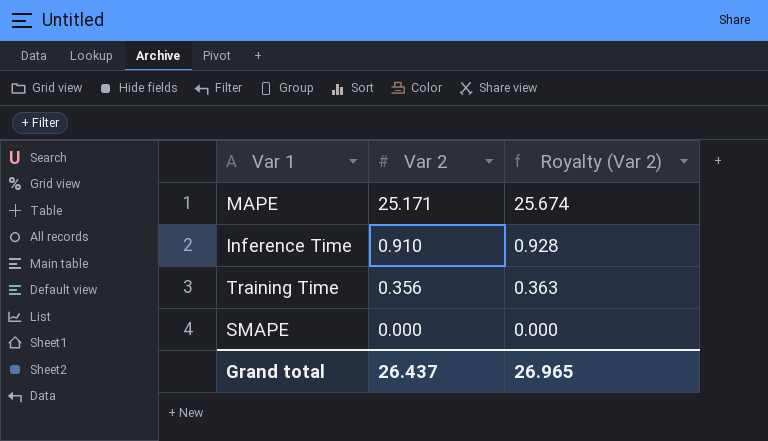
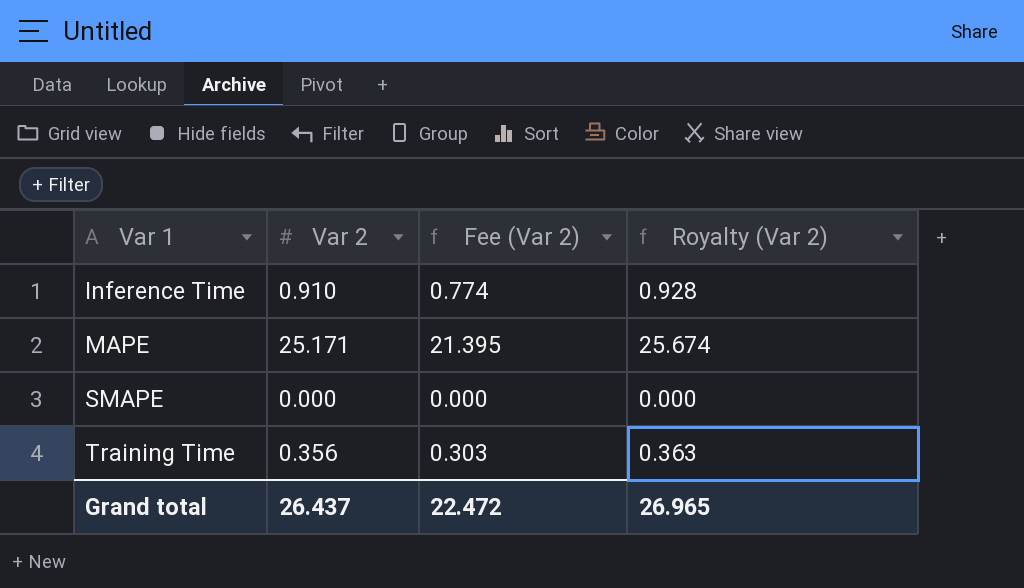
row order: Var 2 descending -> Var 1 ascending
column Fee (Var 2) | formula: none -> [Var 2] * 0.85

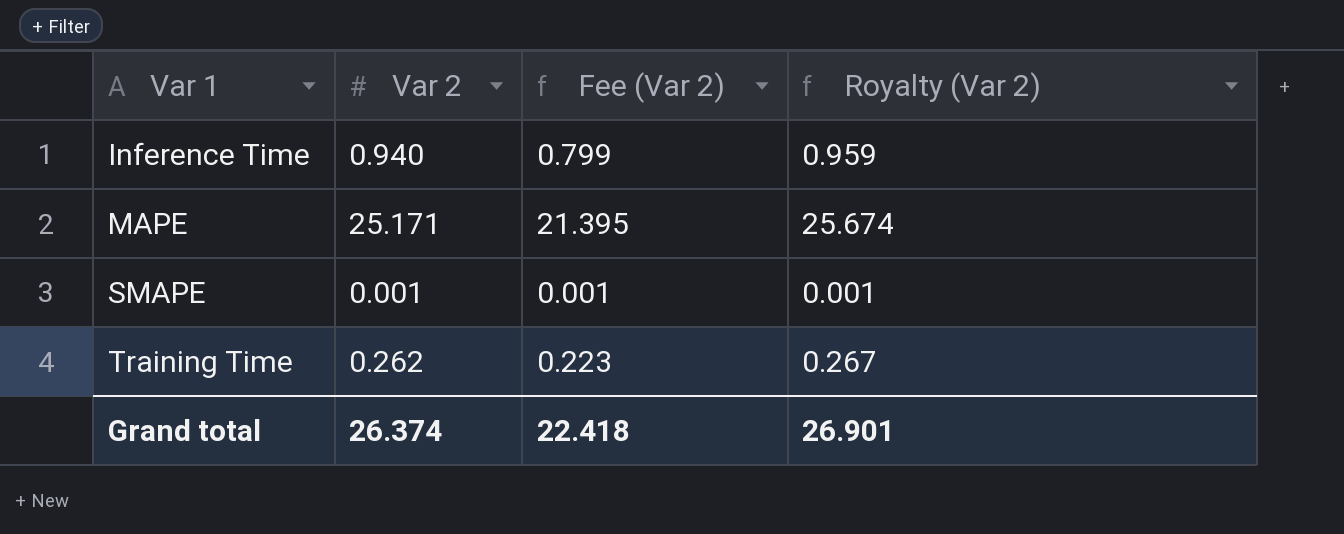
Inference Time | Var 2: 0.910 -> 0.940
Inference Time | Fee (Var 2): 0.774 -> 0.799
Inference Time | Royalty (Var 2): 0.928 -> 0.959
SMAPE | Var 2: 0.000 -> 0.001
SMAPE | Fee (Var 2): 0.000 -> 0.001
SMAPE | Royalty (Var 2): 0.000 -> 0.001
Training Time | Var 2: 0.356 -> 0.262
Training Time | Fee (Var 2): 0.303 -> 0.223
Training Time | Royalty (Var 2): 0.363 -> 0.267
Grand total | Var 2: 26.437 -> 26.374
Grand total | Fee (Var 2): 22.472 -> 22.418
Grand total | Royalty (Var 2): 26.965 -> 26.901

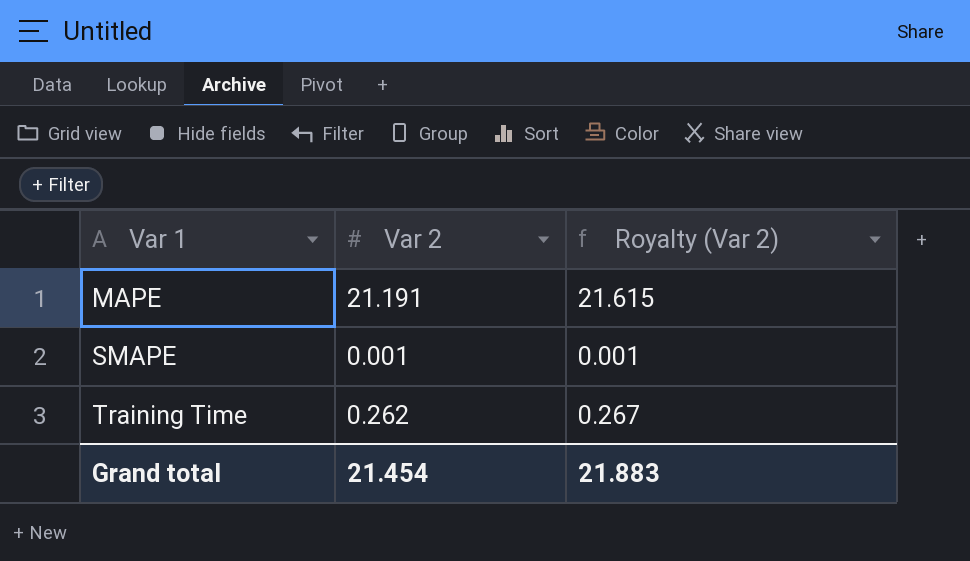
column Fee (Var 2) | formula: [Var 2] * 0.85 -> none
row Inference Time: 0.940 | 0.799 | 0.959 -> none
MAPE | Var 2: 25.171 -> 21.191
MAPE | Royalty (Var 2): 25.674 -> 21.615
Grand total | Var 2: 26.374 -> 21.454
Grand total | Royalty (Var 2): 26.901 -> 21.883

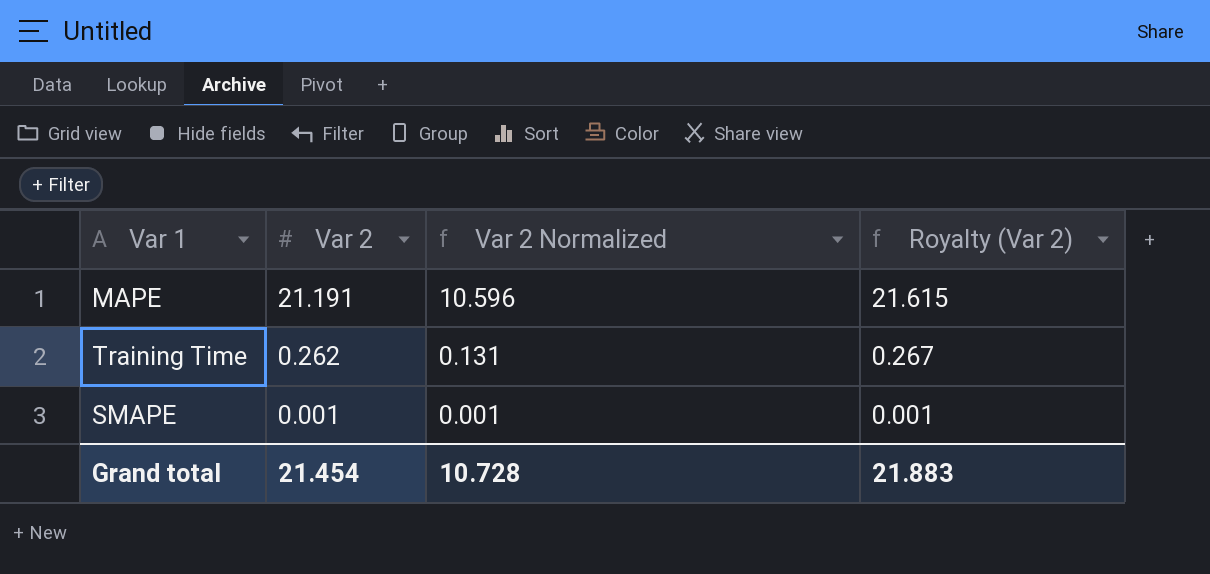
row order: Var 1 ascending -> Var 2 descending
column Var 2 Normalized | formula: none -> [Var 2] * 0.5

